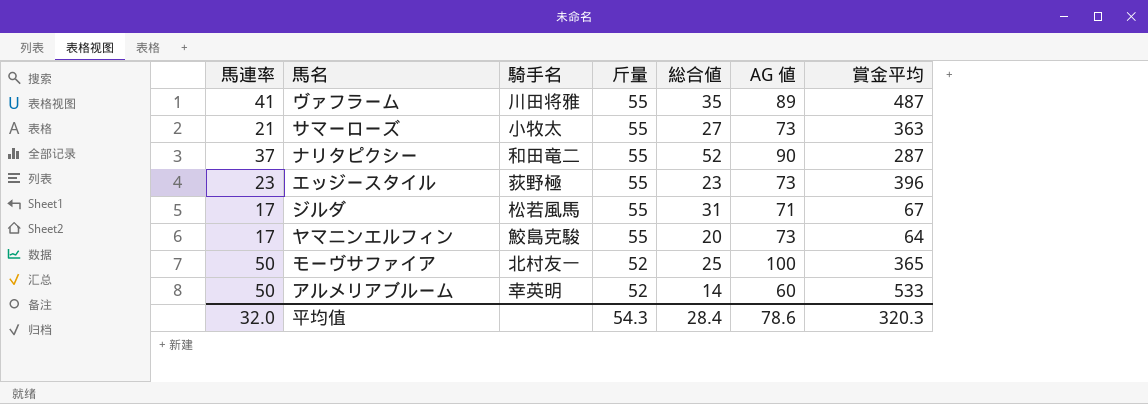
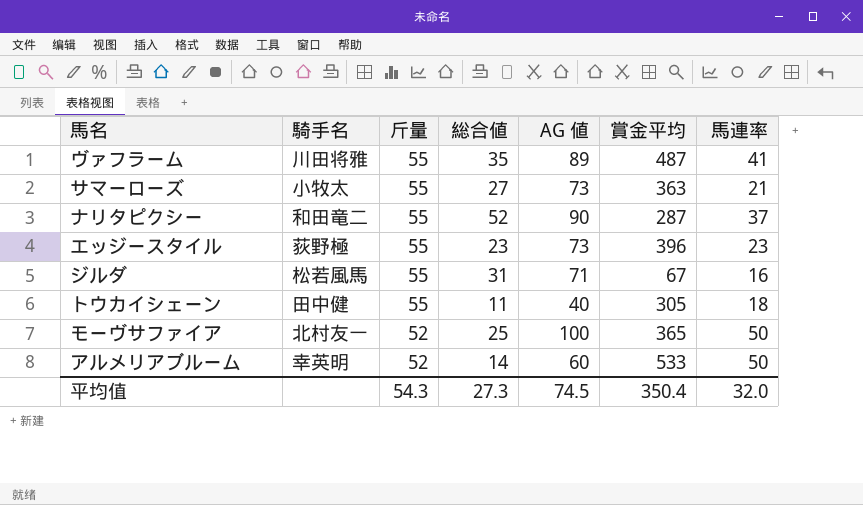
column 馬連率 | position: 1 -> 7
row ヤマニンエルフィン: 17 | 鮫島克駿 | 55 | 20 | 73 | 64 -> none
ジルダ | 馬連率: 17 -> 16
row トウカイシェーン: none -> 田中健 | 55 | 11 | 40 | 305 | 18
平均值 | 総合値: 28.4 -> 27.3
平均值 | AG 値: 78.6 -> 74.5
平均值 | 賞金平均: 320.3 -> 350.4

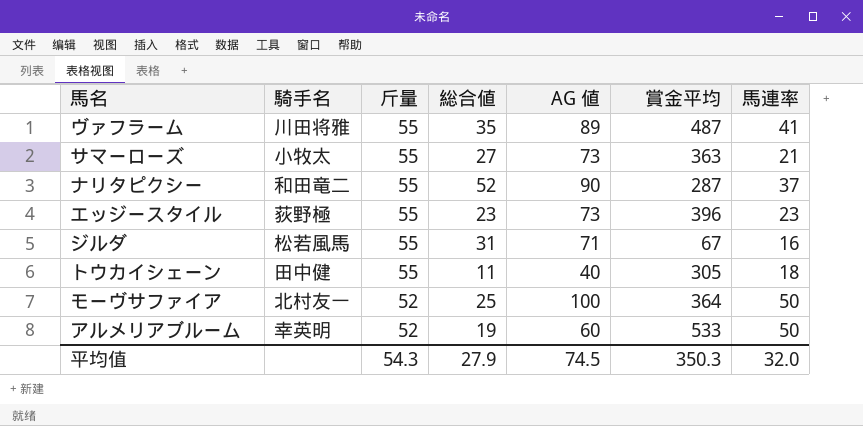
モーヴサファイア | 賞金平均: 365 -> 364
アルメリアブルーム | 総合値: 14 -> 19
平均值 | 総合値: 27.3 -> 27.9
平均值 | 賞金平均: 350.4 -> 350.3

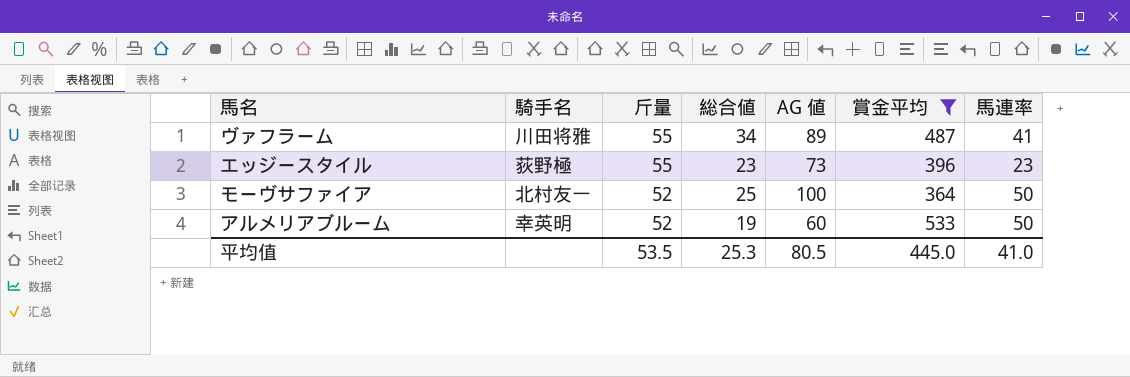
filter: none -> 賞金平均 >= 364
ヴァフラーム | 総合値: 35 -> 34
平均值 | 斤量: 54.3 -> 53.5
平均值 | 総合値: 27.9 -> 25.3
平均值 | AG 値: 74.5 -> 80.5
平均值 | 賞金平均: 350.3 -> 445.0
平均值 | 馬連率: 32.0 -> 41.0

